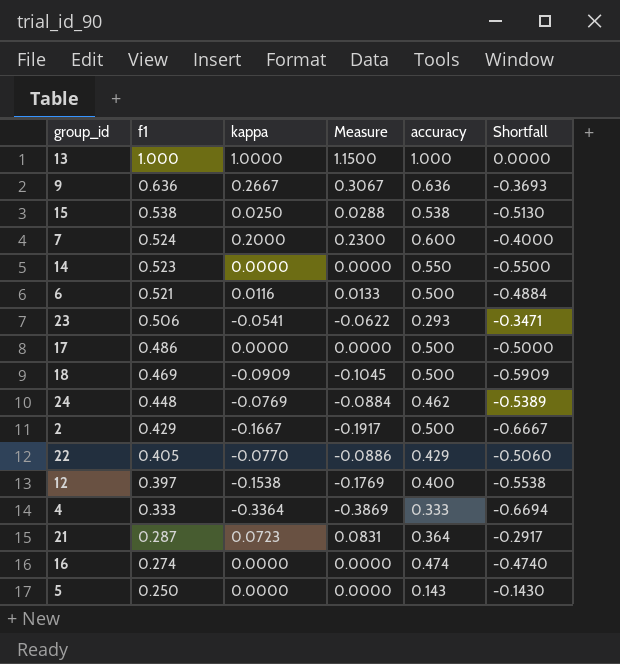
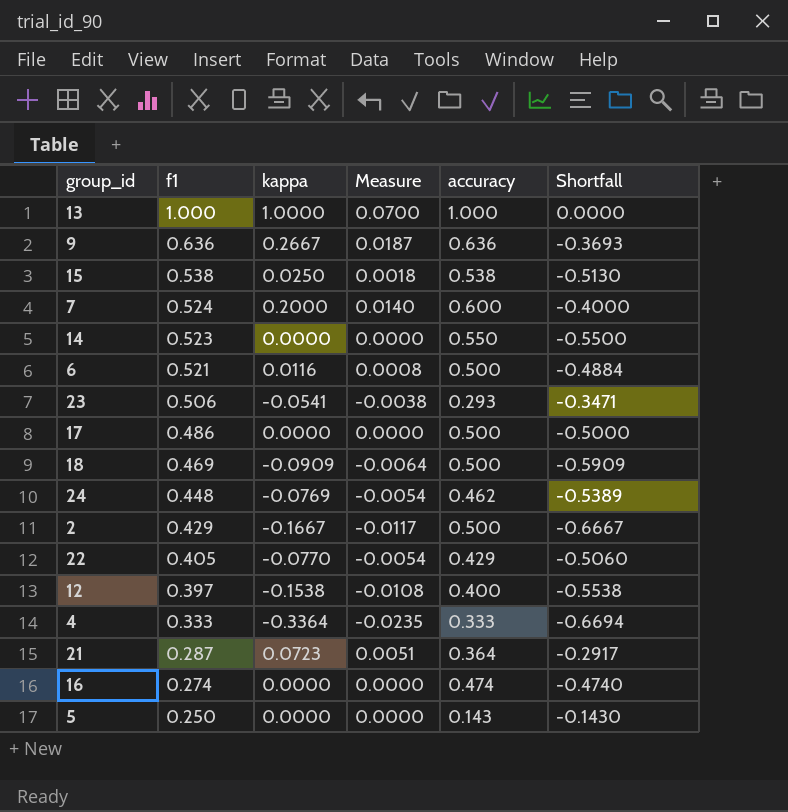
column Measure | formula: [kappa] * 1.15 -> [kappa] * 0.07

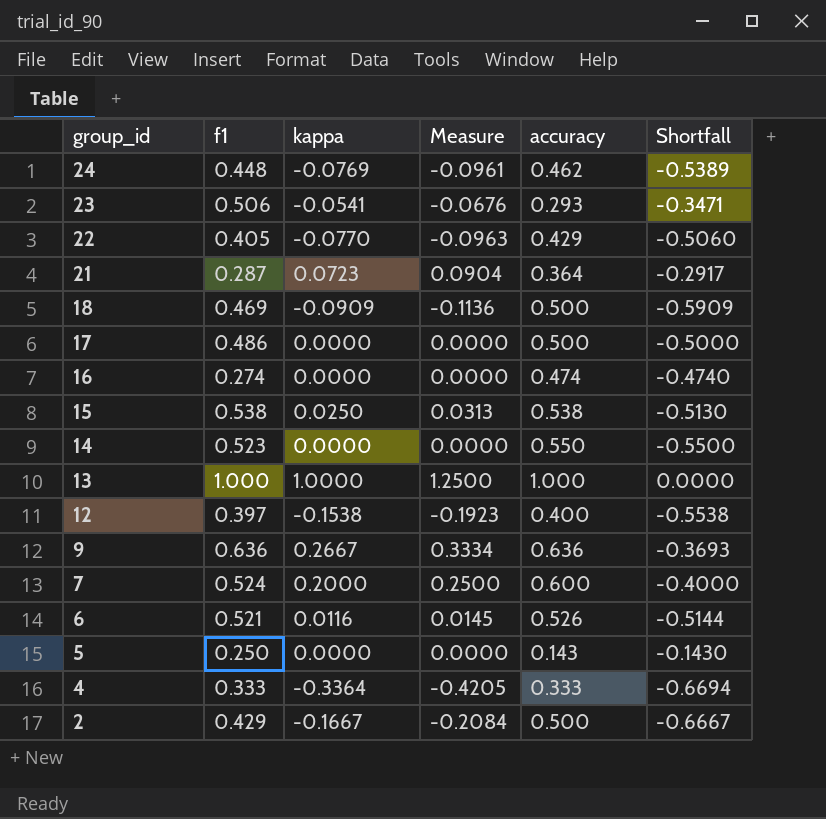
row order: f1 descending -> group_id descending
column Measure | formula: [kappa] * 0.07 -> [kappa] * 1.25
6 | accuracy: 0.500 -> 0.526
6 | Shortfall: -0.4884 -> -0.5144

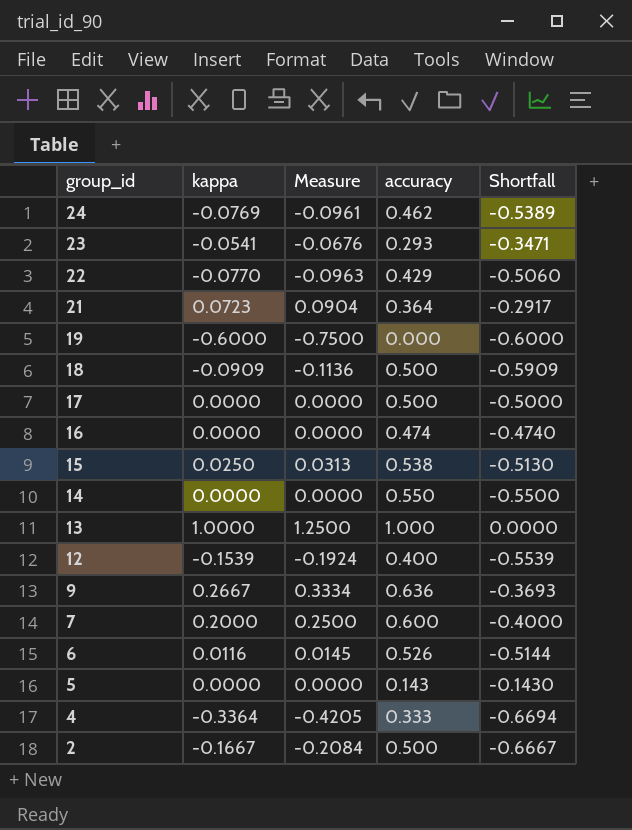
column f1 | position: 2 -> none
row 19: none -> -0.6000 | -0.7500 | 0.000 | -0.6000
12 | kappa: -0.1538 -> -0.1539
12 | Measure: -0.1923 -> -0.1924
12 | Shortfall: -0.5538 -> -0.5539

